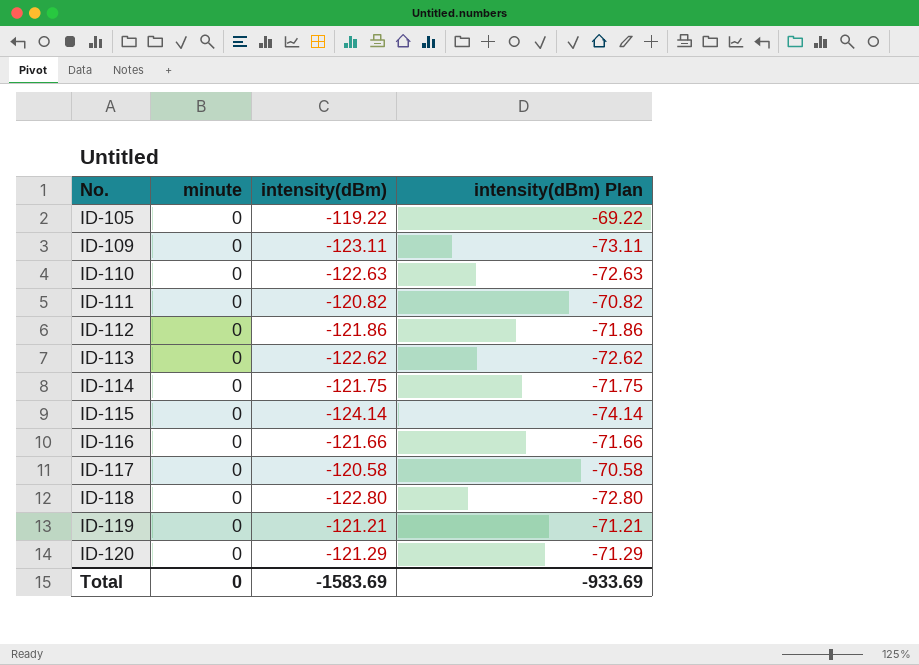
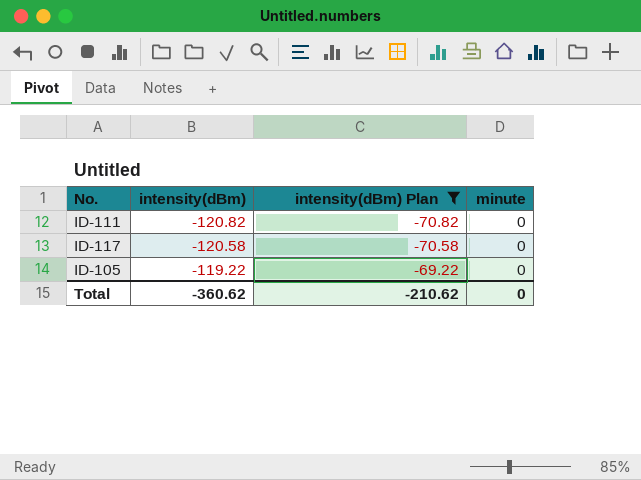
filter: none -> intensity(dBm) Plan >= -70.82
row order: No. ascending -> intensity(dBm) ascending
column minute | position: 2 -> 4
Total | intensity(dBm): -1583.69 -> -360.62
Total | intensity(dBm) Plan: -933.69 -> -210.62

